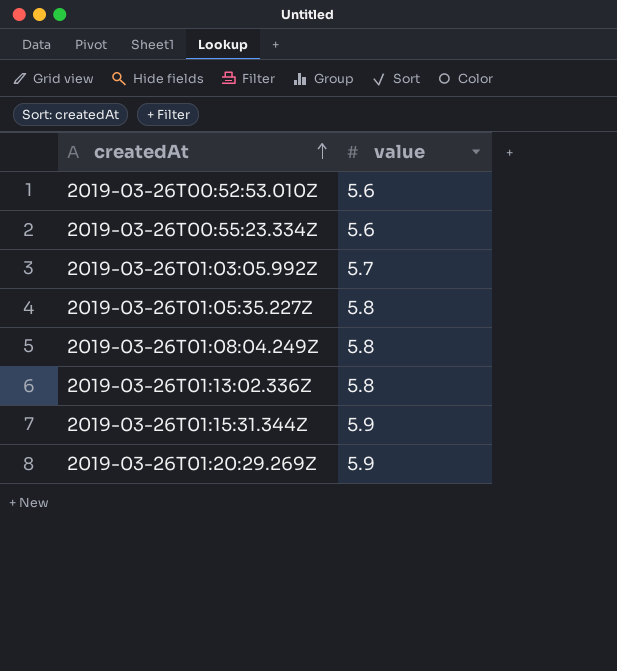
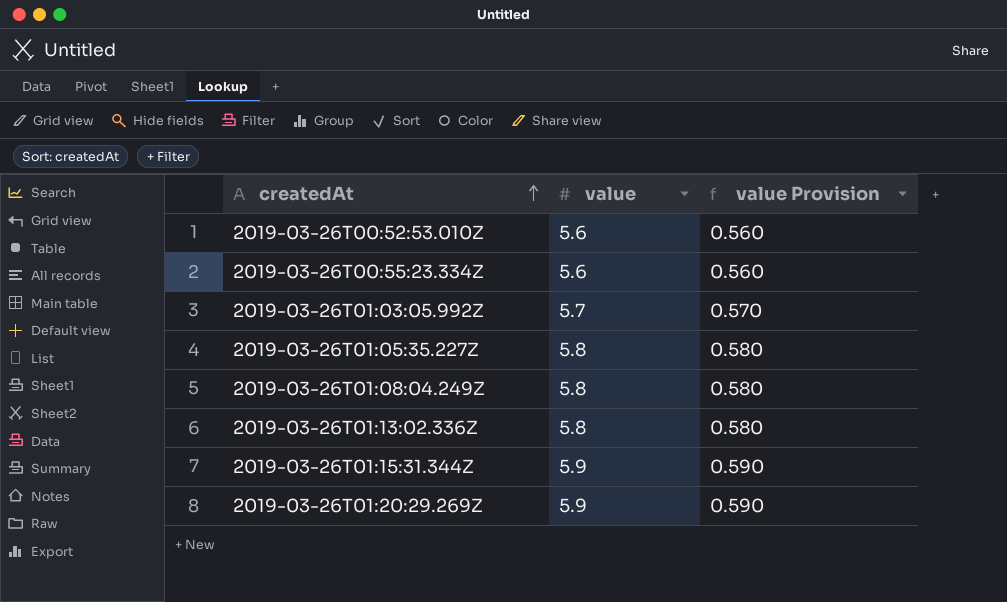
column value Provision | formula: none -> [value] * 0.1

